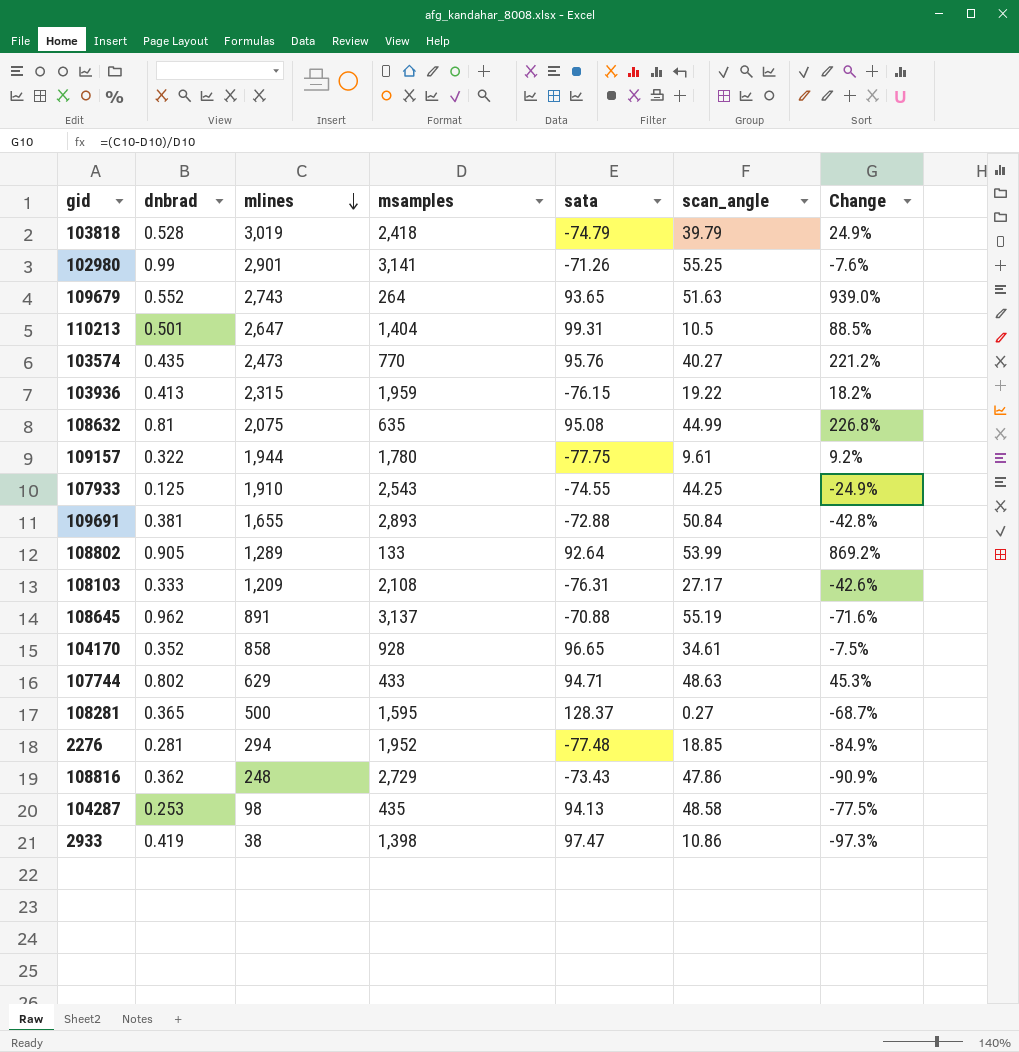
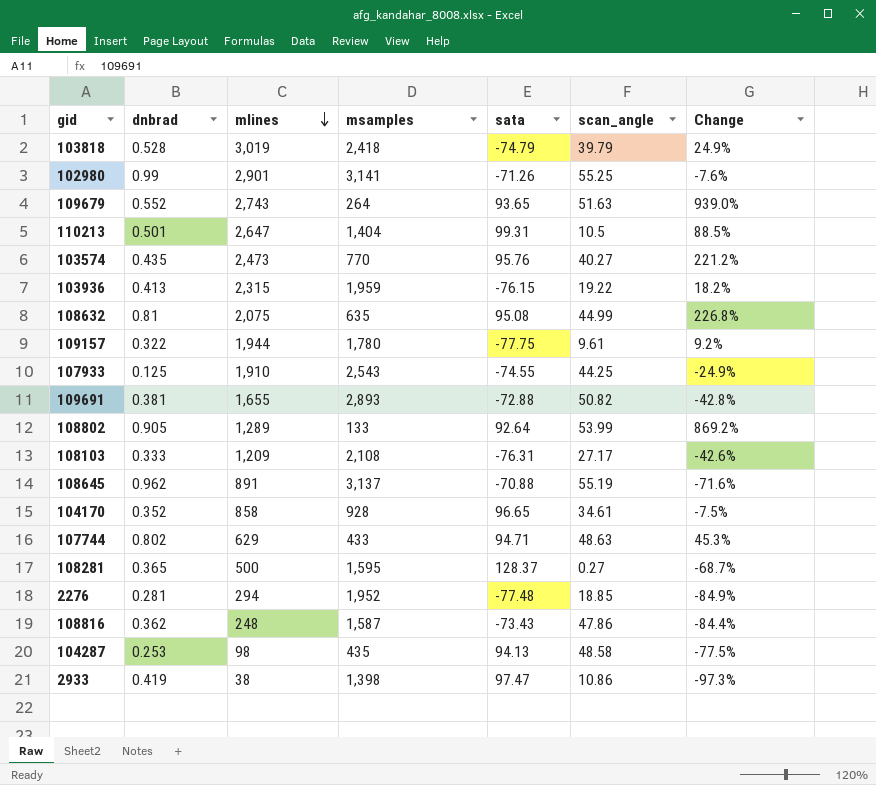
109691 | scan_angle: 50.84 -> 50.82
108816 | msamples: 2,729 -> 1,587
108816 | Change: -90.9% -> -84.4%

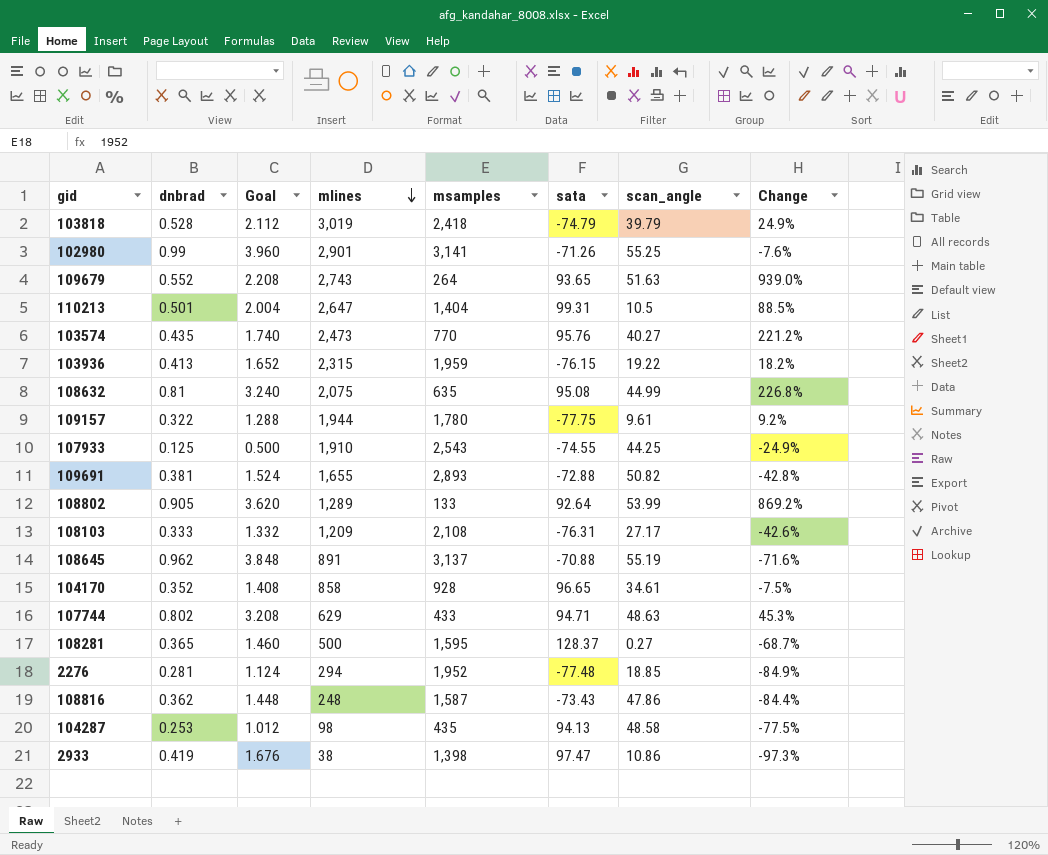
column Goal | formula: none -> [dnbrad] * 4

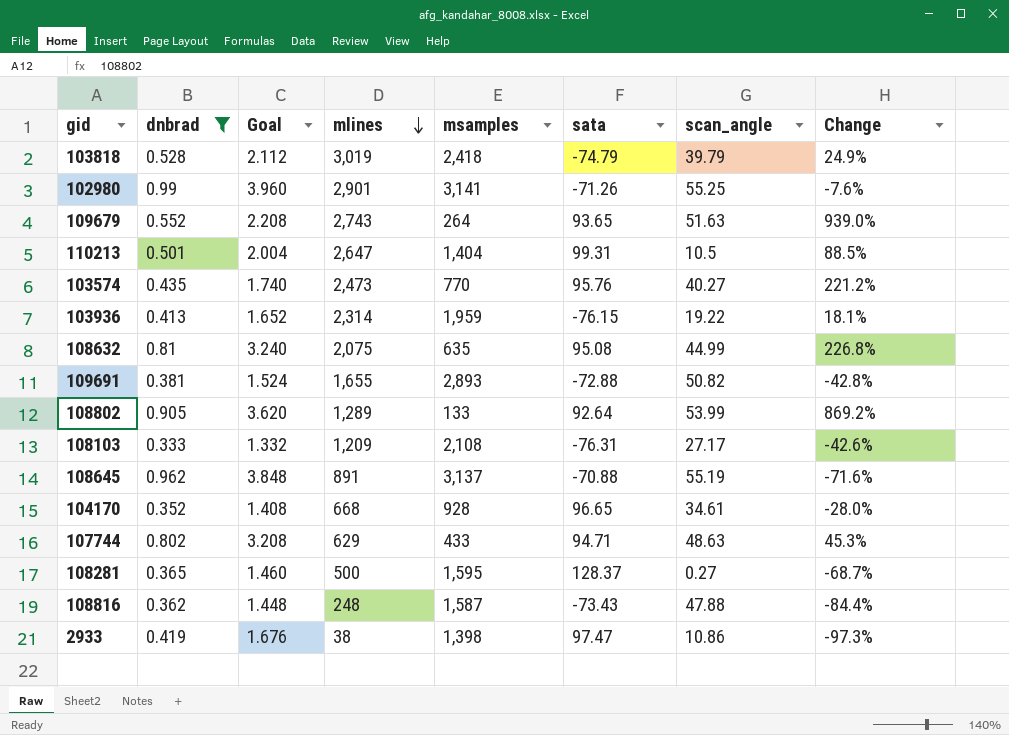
filter: none -> dnbrad >= 0.333
103936 | mlines: 2,315 -> 2,314
103936 | Change: 18.2% -> 18.1%
104170 | mlines: 858 -> 668
104170 | Change: -7.5% -> -28.0%
108816 | scan_angle: 47.86 -> 47.88

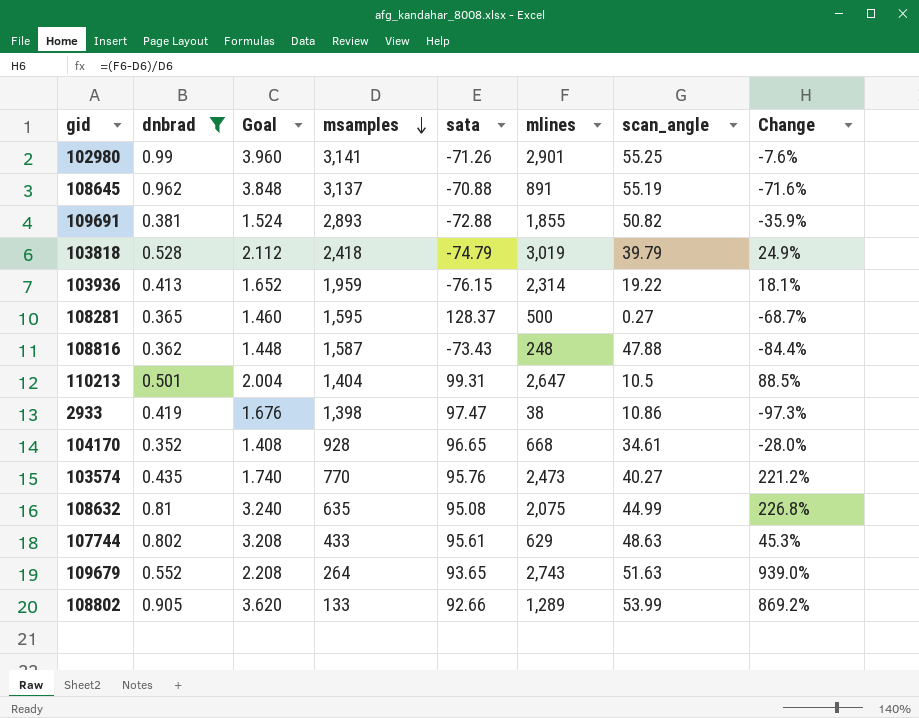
row order: mlines descending -> msamples descending
column mlines | position: 4 -> 6
row 108103: 0.333 | 1.332 | 1,209 | 2,108 | -76.31 | 27.17 | -42.6% -> none
109691 | mlines: 1,655 -> 1,855
109691 | Change: -42.8% -> -35.9%
107744 | sata: 94.71 -> 95.61
108802 | sata: 92.64 -> 92.66

